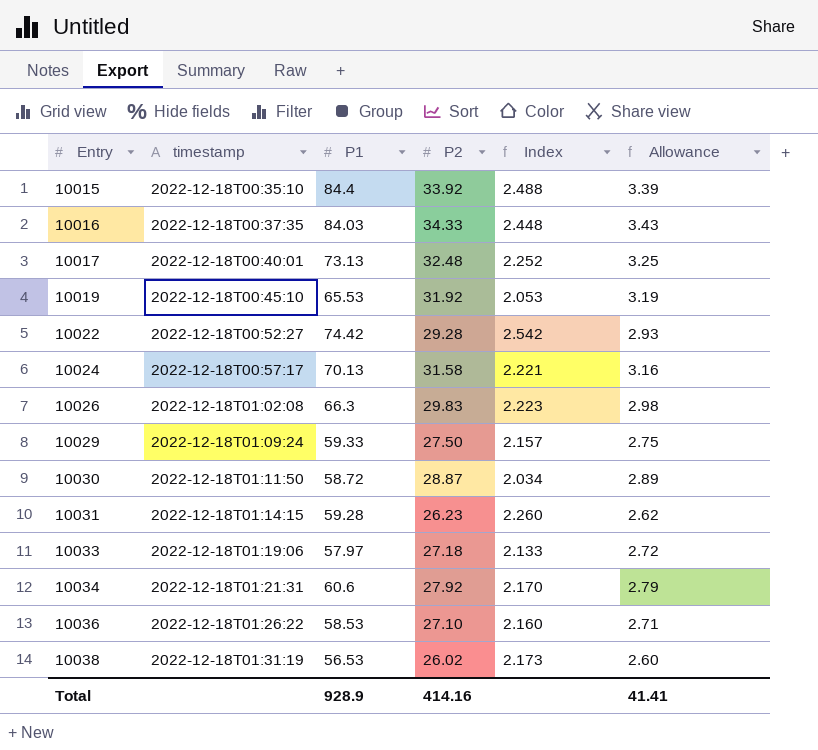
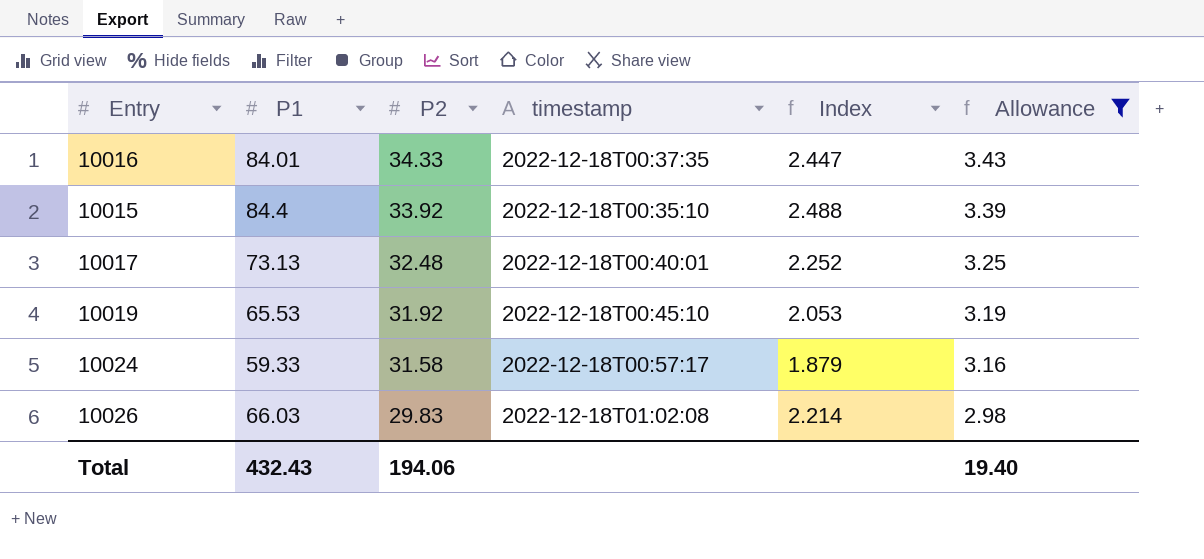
filter: none -> Allowance >= 2.98
row order: Entry ascending -> P2 descending
column timestamp | position: 2 -> 4
10016 | P1: 84.03 -> 84.01
10016 | Index: 2.448 -> 2.447
10024 | P1: 70.13 -> 59.33
10024 | Index: 2.221 -> 1.879
10026 | P1: 66.3 -> 66.03
10026 | Index: 2.223 -> 2.214
Total | P1: 928.9 -> 432.43
Total | P2: 414.16 -> 194.06
Total | Allowance: 41.41 -> 19.40

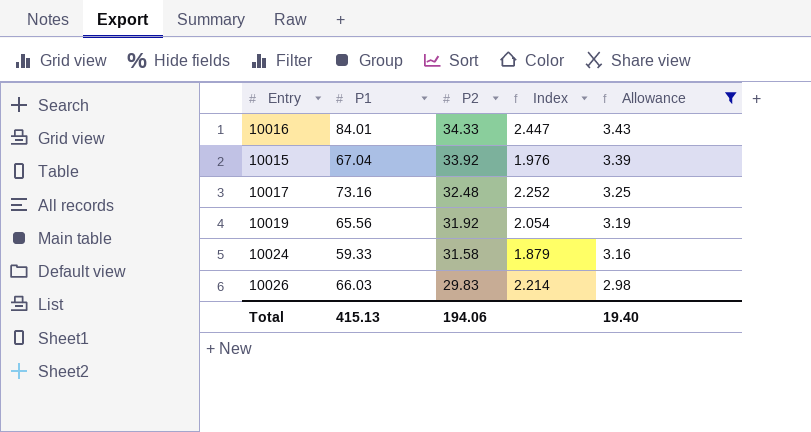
column timestamp | position: 4 -> none
10015 | P1: 84.4 -> 67.04
10015 | Index: 2.488 -> 1.976
10017 | P1: 73.13 -> 73.16
10019 | P1: 65.53 -> 65.56
10019 | Index: 2.053 -> 2.054
Total | P1: 432.43 -> 415.13

